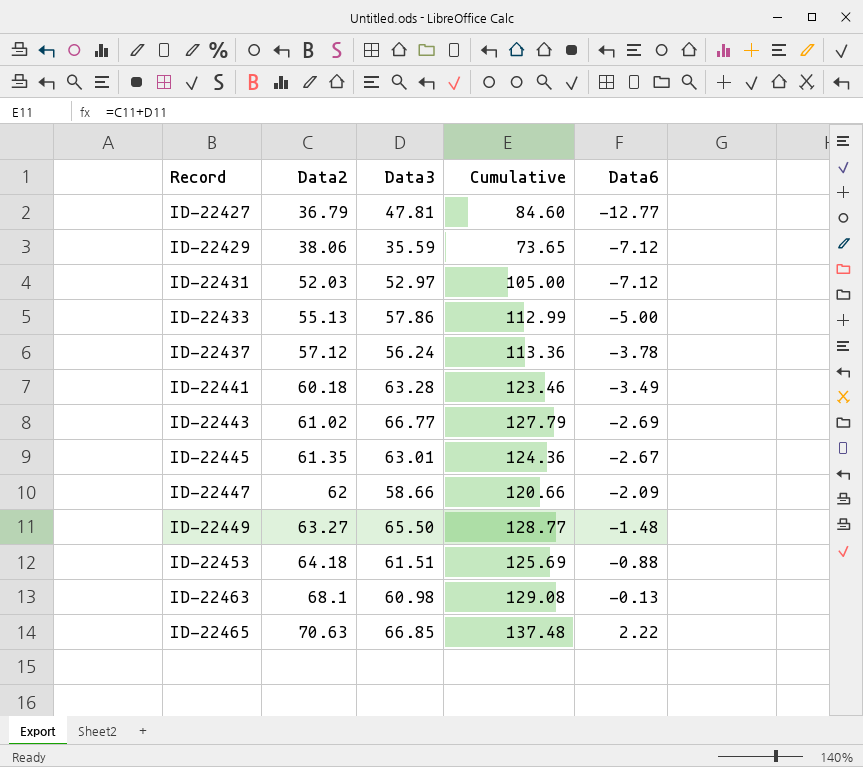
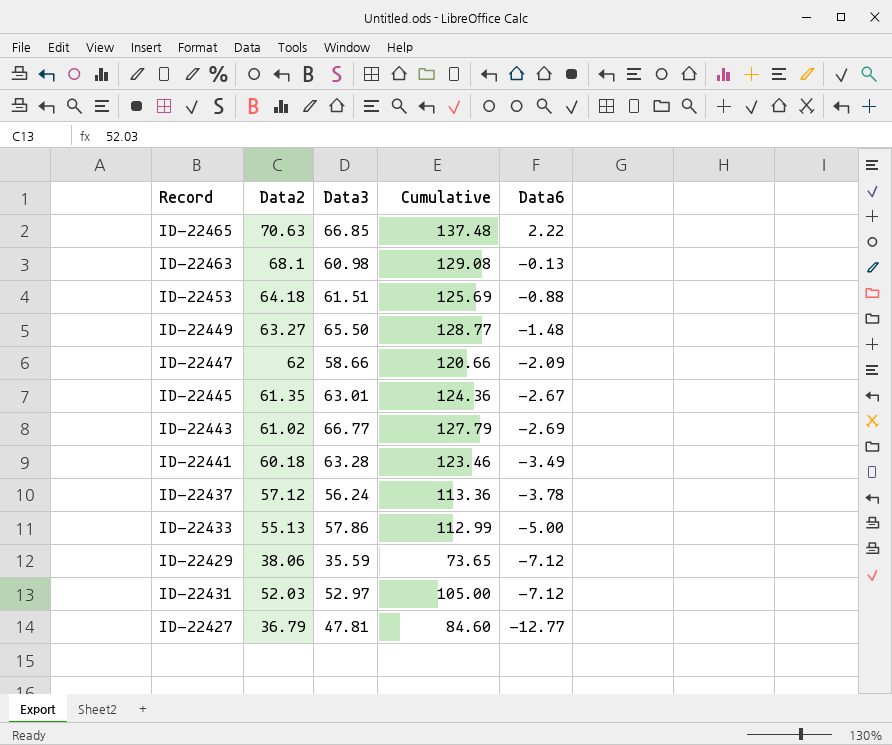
row order: Record ascending -> Data6 descending

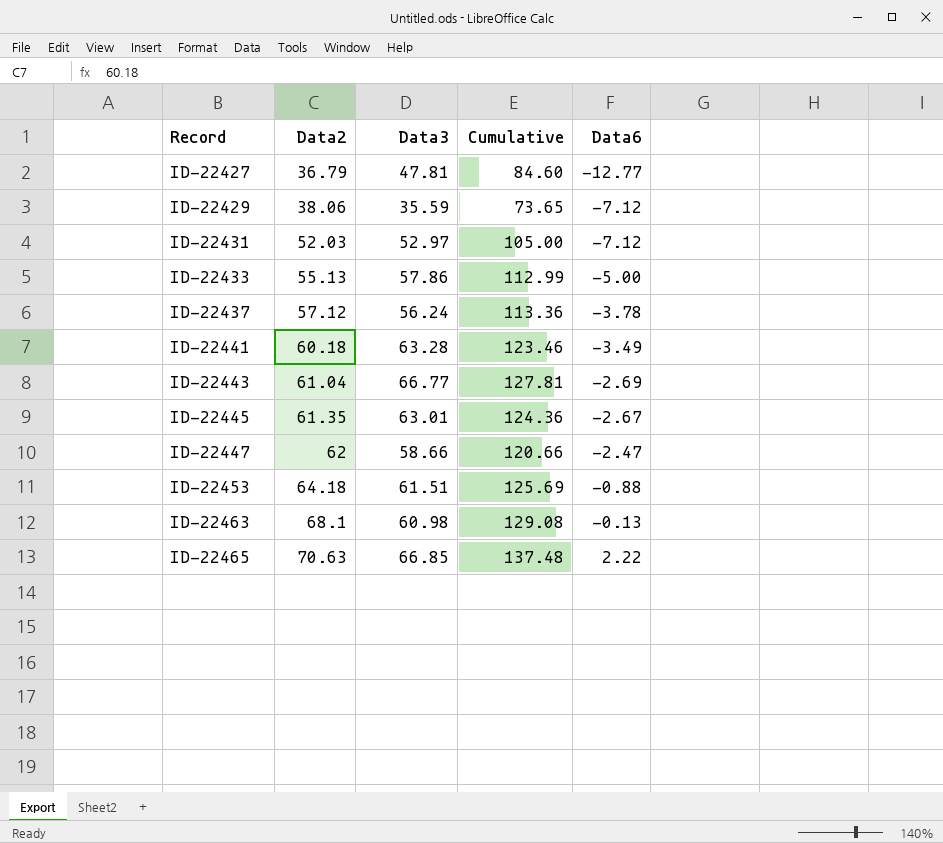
row order: Data6 descending -> Record ascending
row ID-22449: 63.27 | 65.50 | 128.77 | -1.48 -> none
ID-22443 | Data2: 61.02 -> 61.04
ID-22443 | Cumulative: 127.79 -> 127.81
ID-22447 | Data6: -2.09 -> -2.47

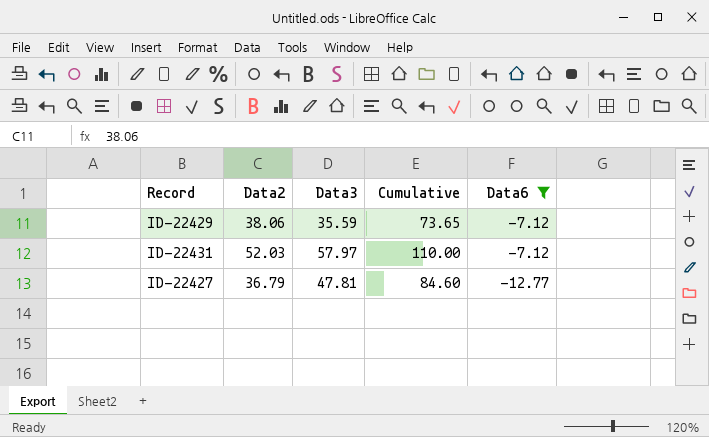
filter: none -> Data6 <= -7.12
row order: Record ascending -> Data6 descending
ID-22431 | Data3: 52.97 -> 57.97
ID-22431 | Cumulative: 105.00 -> 110.00

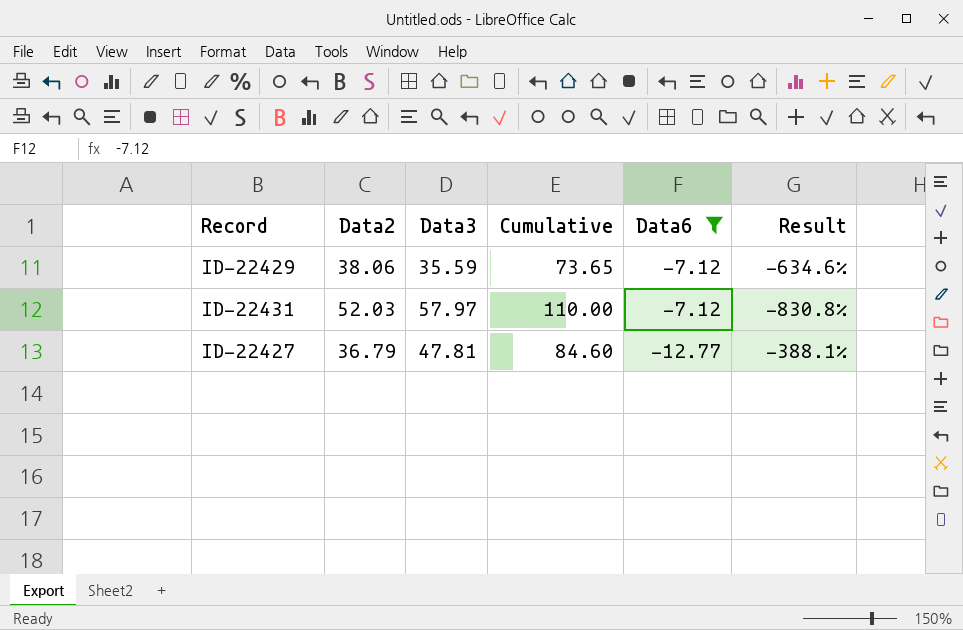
column Result | formula: none -> ([Data2] - [Data6]) / [Data6]

